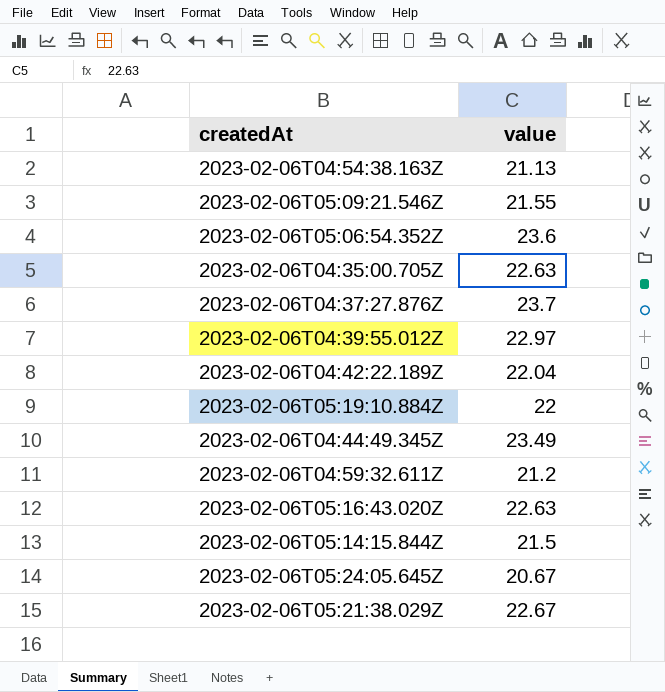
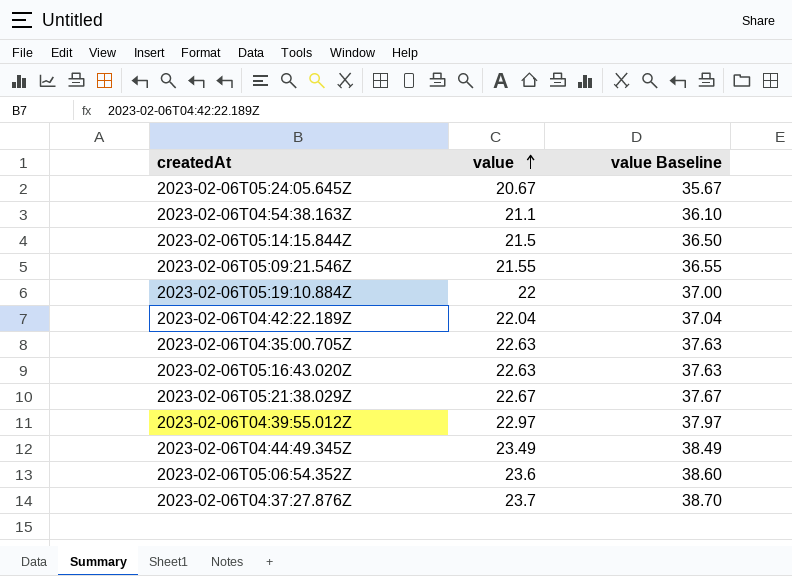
row order: none -> value ascending
column value Baseline | formula: none -> [value] + 15
row 2023-02-06T04:59:32.611Z: 21.2 -> none
2023-02-06T04:54:38.163Z | value: 21.13 -> 21.1

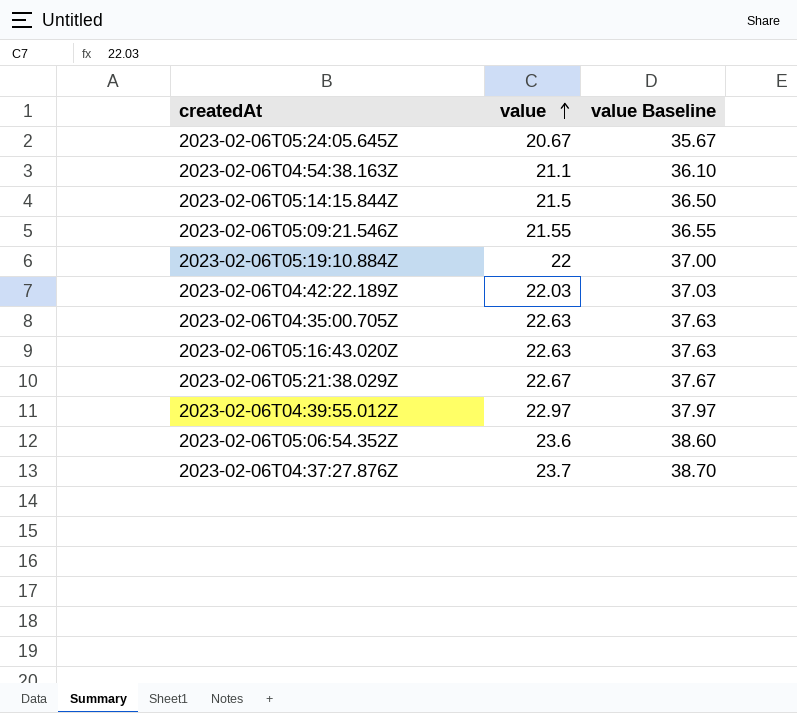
row 2023-02-06T04:44:49.345Z: 23.49 | 38.49 -> none
2023-02-06T04:42:22.189Z | value: 22.04 -> 22.03
2023-02-06T04:42:22.189Z | value Baseline: 37.04 -> 37.03

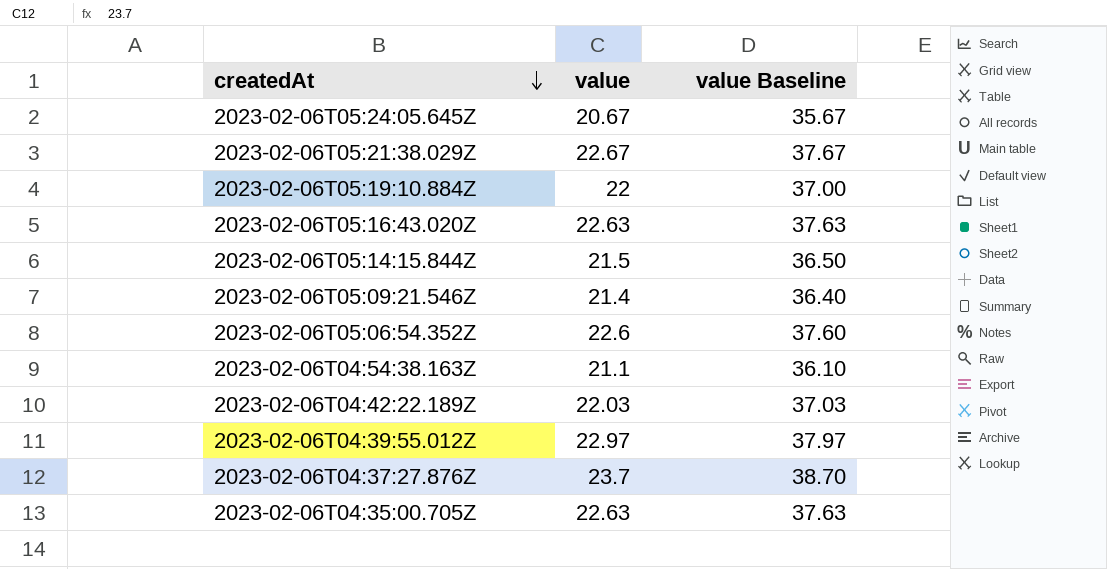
row order: value ascending -> createdAt descending
2023-02-06T05:09:21.546Z | value: 21.55 -> 21.4
2023-02-06T05:09:21.546Z | value Baseline: 36.55 -> 36.40
2023-02-06T05:06:54.352Z | value: 23.6 -> 22.6
2023-02-06T05:06:54.352Z | value Baseline: 38.60 -> 37.60

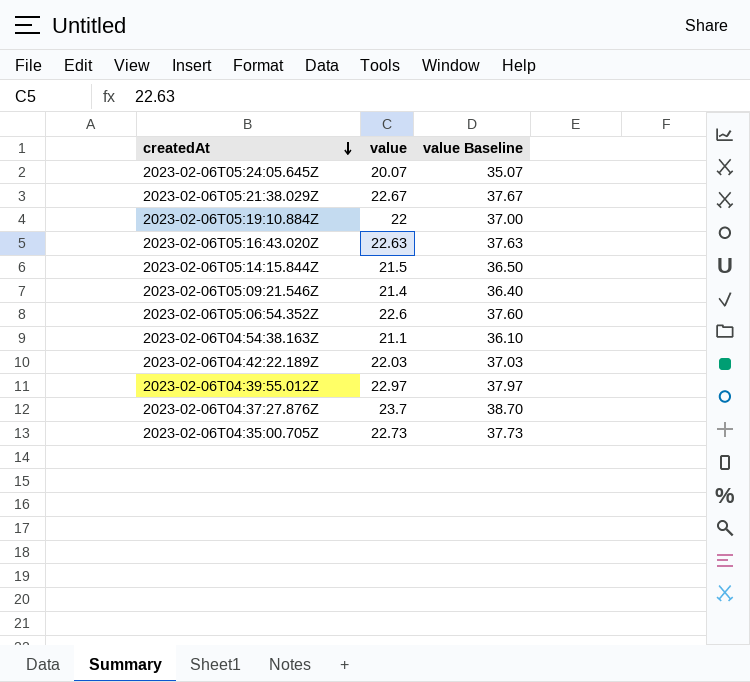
2023-02-06T05:24:05.645Z | value: 20.67 -> 20.07
2023-02-06T05:24:05.645Z | value Baseline: 35.67 -> 35.07
2023-02-06T04:35:00.705Z | value: 22.63 -> 22.73
2023-02-06T04:35:00.705Z | value Baseline: 37.63 -> 37.73

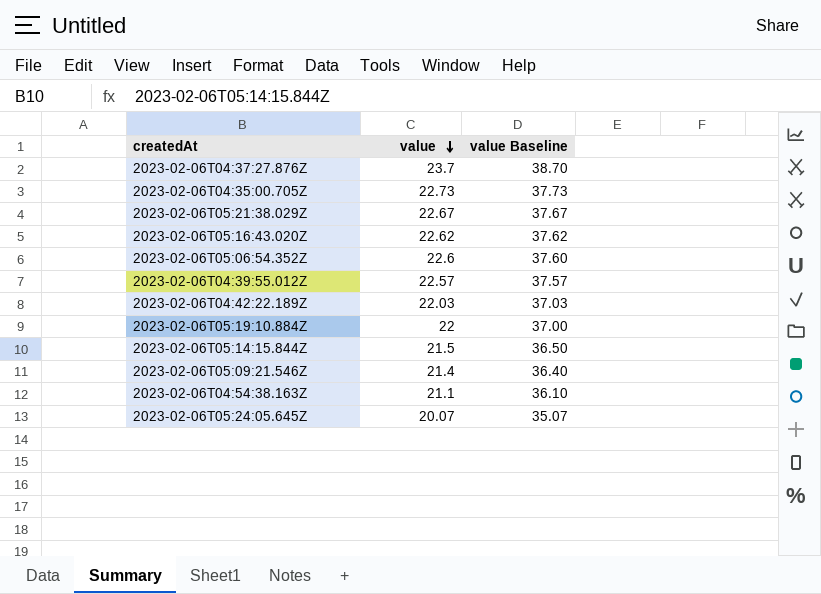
row order: createdAt descending -> value descending
2023-02-06T05:16:43.020Z | value: 22.63 -> 22.62
2023-02-06T05:16:43.020Z | value Baseline: 37.63 -> 37.62
2023-02-06T04:39:55.012Z | value: 22.97 -> 22.57
2023-02-06T04:39:55.012Z | value Baseline: 37.97 -> 37.57

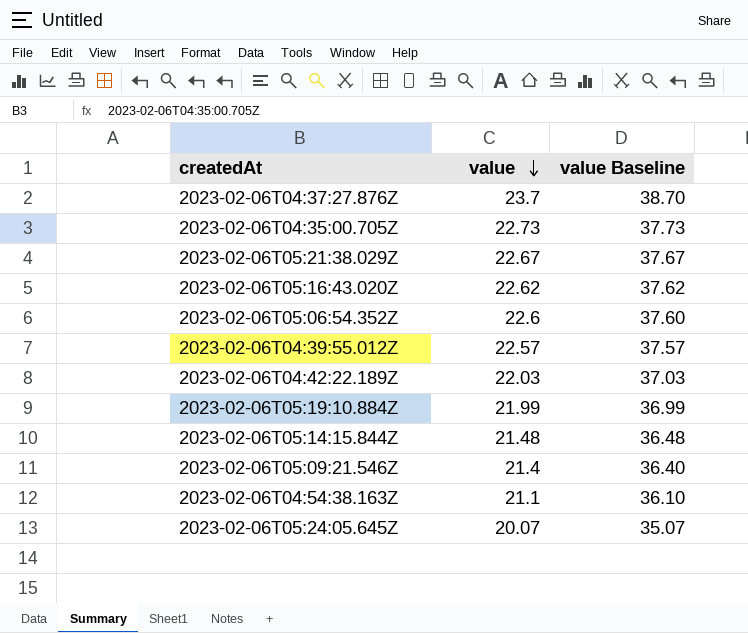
2023-02-06T05:19:10.884Z | value: 22 -> 21.99
2023-02-06T05:19:10.884Z | value Baseline: 37.00 -> 36.99
2023-02-06T05:14:15.844Z | value: 21.5 -> 21.48
2023-02-06T05:14:15.844Z | value Baseline: 36.50 -> 36.48

